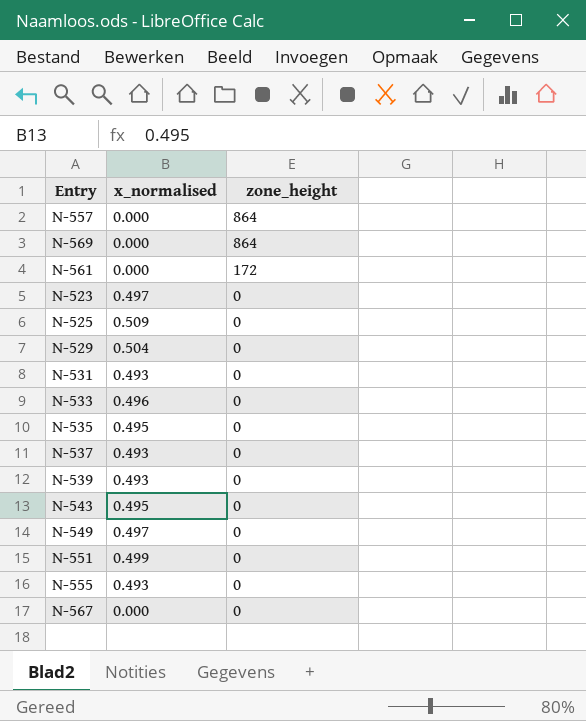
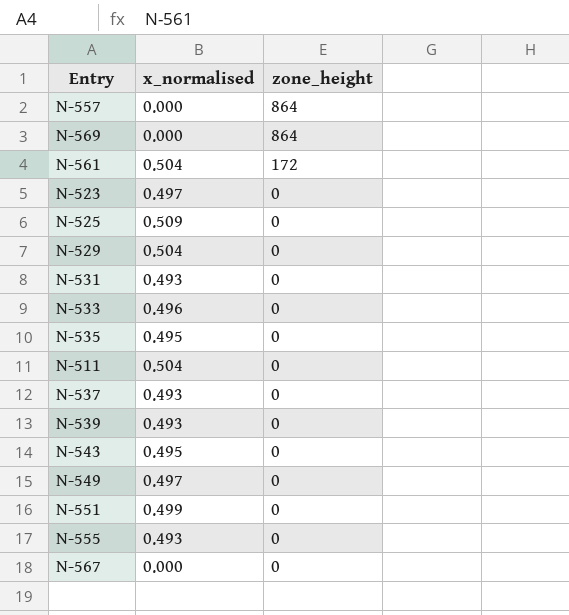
N-561 | x_normalised: 0.000 -> 0.504
row N-511: none -> 0.504 | 0

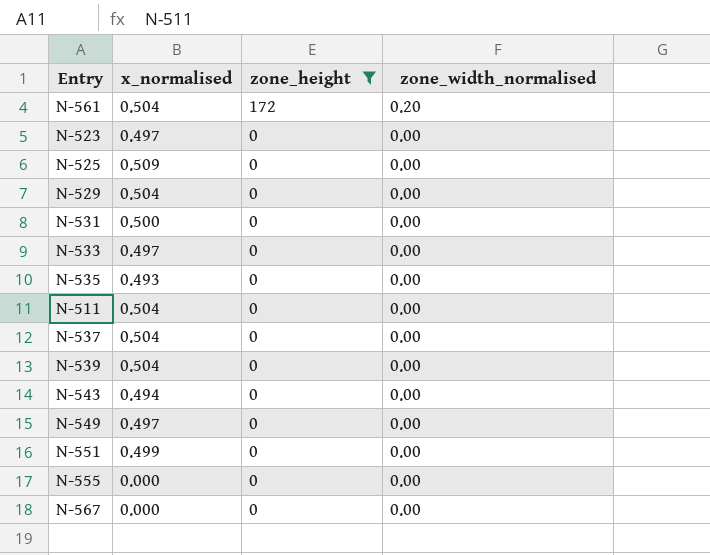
filter: none -> zone_height != 864
column zone_width_normalised | position: none -> 4
N-531 | x_normalised: 0.493 -> 0.500
N-533 | x_normalised: 0.496 -> 0.497
N-535 | x_normalised: 0.495 -> 0.493
N-537 | x_normalised: 0.493 -> 0.504
N-539 | x_normalised: 0.493 -> 0.504
N-543 | x_normalised: 0.495 -> 0.494
N-555 | x_normalised: 0.493 -> 0.000

